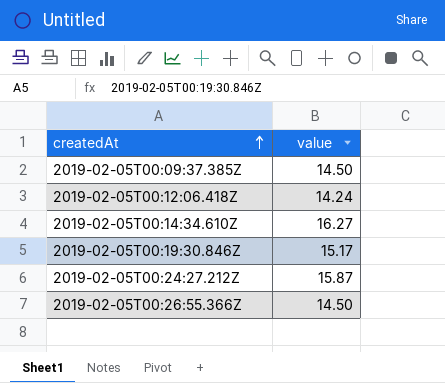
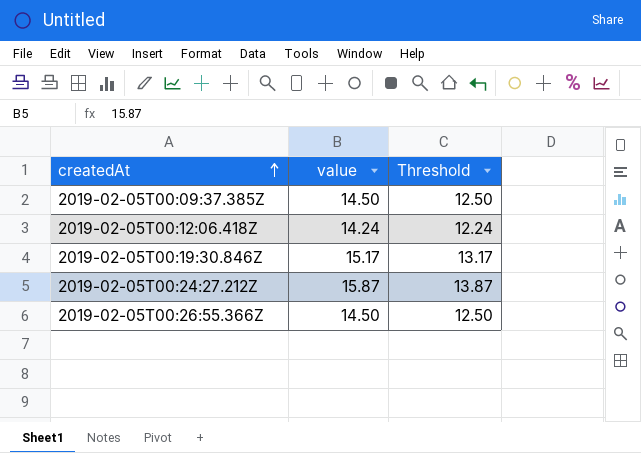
column Threshold | formula: none -> [value] - 2
row 2019-02-05T00:14:34.610Z: 16.27 -> none

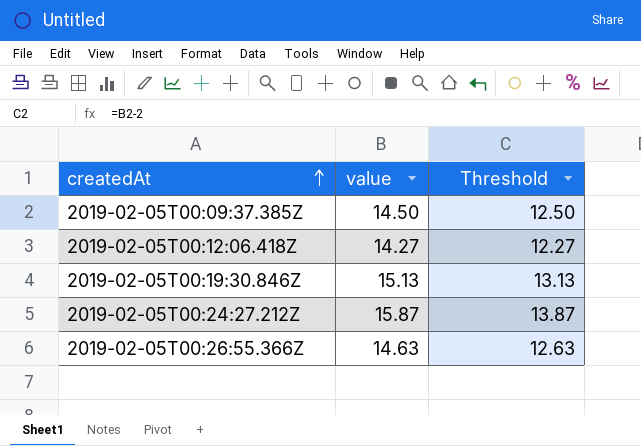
2019-02-05T00:12:06.418Z | value: 14.24 -> 14.27
2019-02-05T00:12:06.418Z | Threshold: 12.24 -> 12.27
2019-02-05T00:19:30.846Z | value: 15.17 -> 15.13
2019-02-05T00:19:30.846Z | Threshold: 13.17 -> 13.13
2019-02-05T00:26:55.366Z | value: 14.50 -> 14.63
2019-02-05T00:26:55.366Z | Threshold: 12.50 -> 12.63

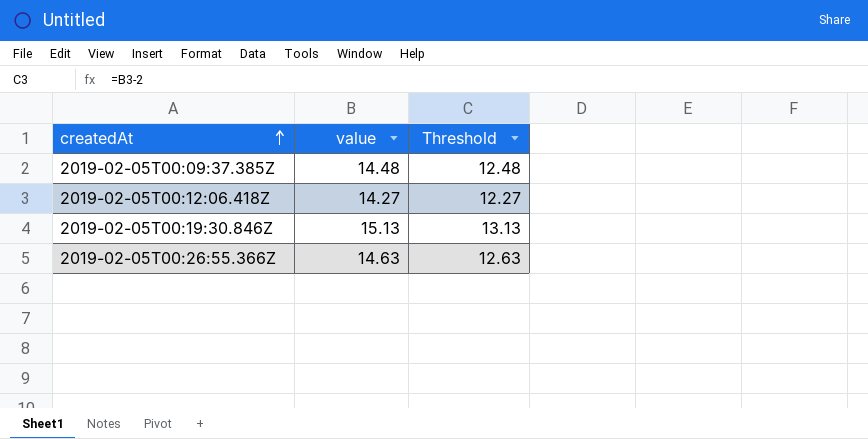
row 2019-02-05T00:24:27.212Z: 15.87 | 13.87 -> none
2019-02-05T00:09:37.385Z | value: 14.50 -> 14.48
2019-02-05T00:09:37.385Z | Threshold: 12.50 -> 12.48

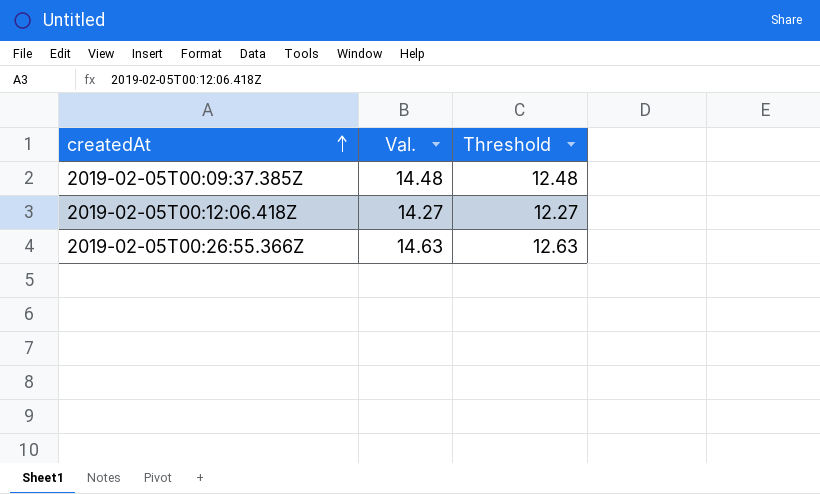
column name: value -> Val.
row 2019-02-05T00:19:30.846Z: 15.13 | 13.13 -> none

